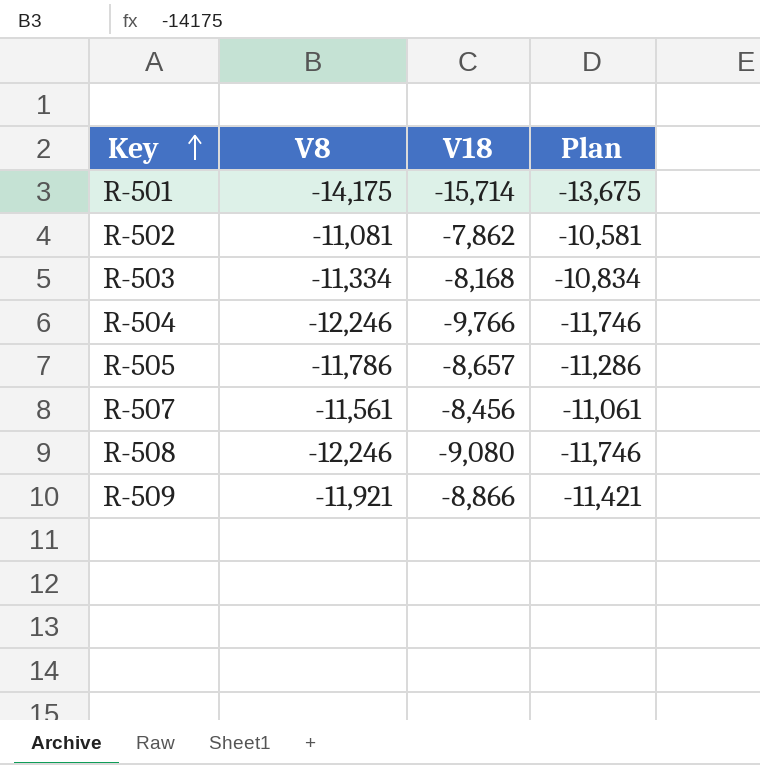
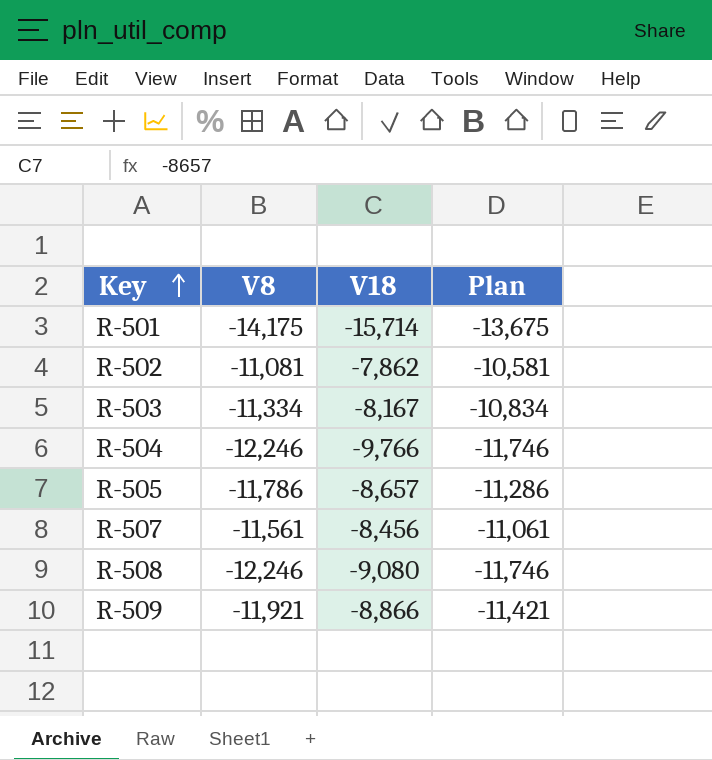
R-503 | V18: -8,168 -> -8,167

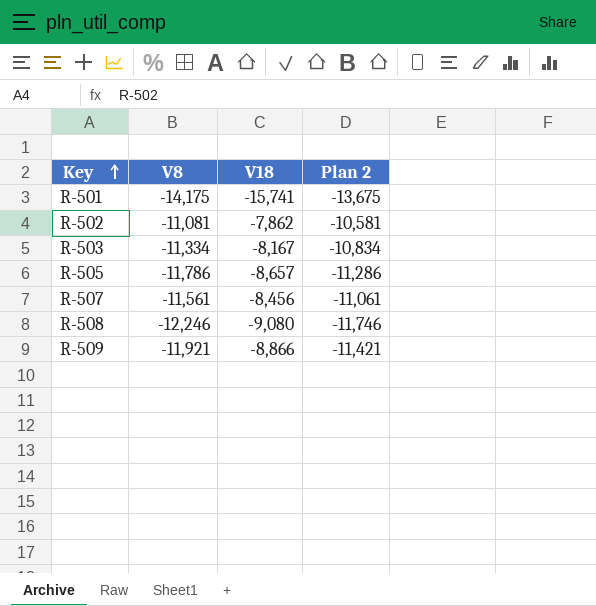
column name: Plan -> Plan 2
row R-504: -12,246 | -9,766 | -11,746 -> none
R-501 | V18: -15,714 -> -15,741

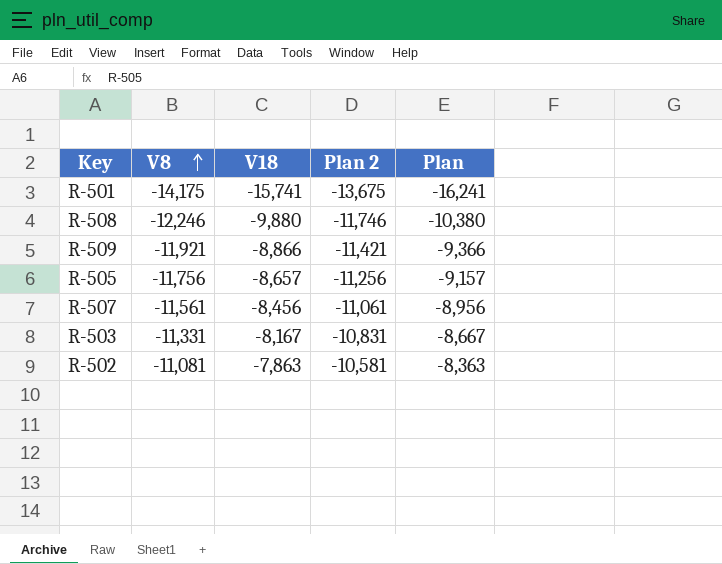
row order: Key ascending -> V8 ascending
column Plan | formula: none -> [V18] - 500
R-508 | V18: -9,080 -> -9,880
R-505 | V8: -11,786 -> -11,756
R-505 | Plan 2: -11,286 -> -11,256
R-503 | V8: -11,334 -> -11,331
R-503 | Plan 2: -10,834 -> -10,831
R-502 | V18: -7,862 -> -7,863

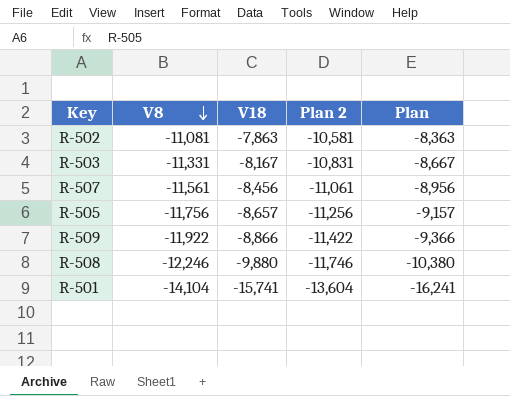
row order: V8 ascending -> V8 descending
R-509 | V8: -11,921 -> -11,922
R-509 | Plan 2: -11,421 -> -11,422
R-501 | V8: -14,175 -> -14,104
R-501 | Plan 2: -13,675 -> -13,604

